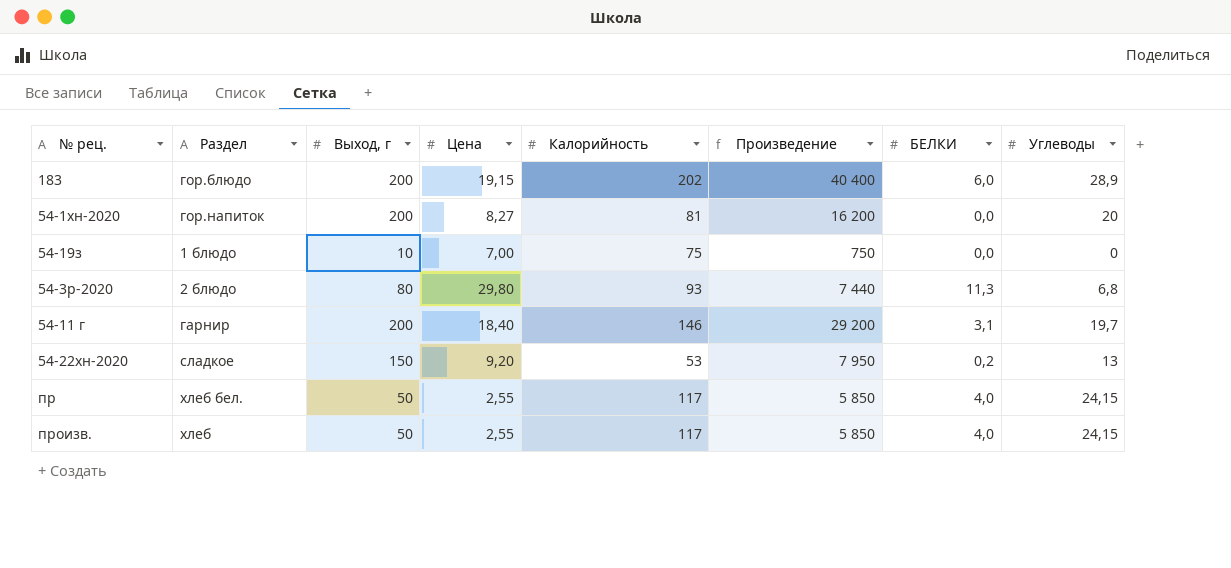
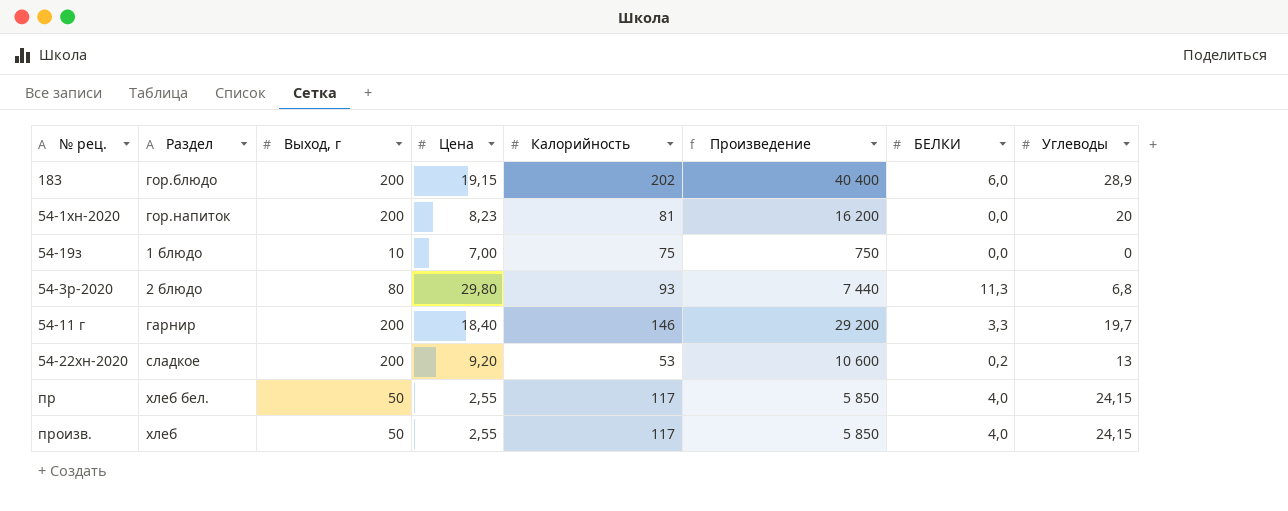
54-1хн-2020 | Цена: 8,27 -> 8,23
54-11 г | БЕЛКИ: 3,1 -> 3,3
54-22хн-2020 | Выход, г: 150 -> 200
54-22хн-2020 | Произведение: 7 950 -> 10 600

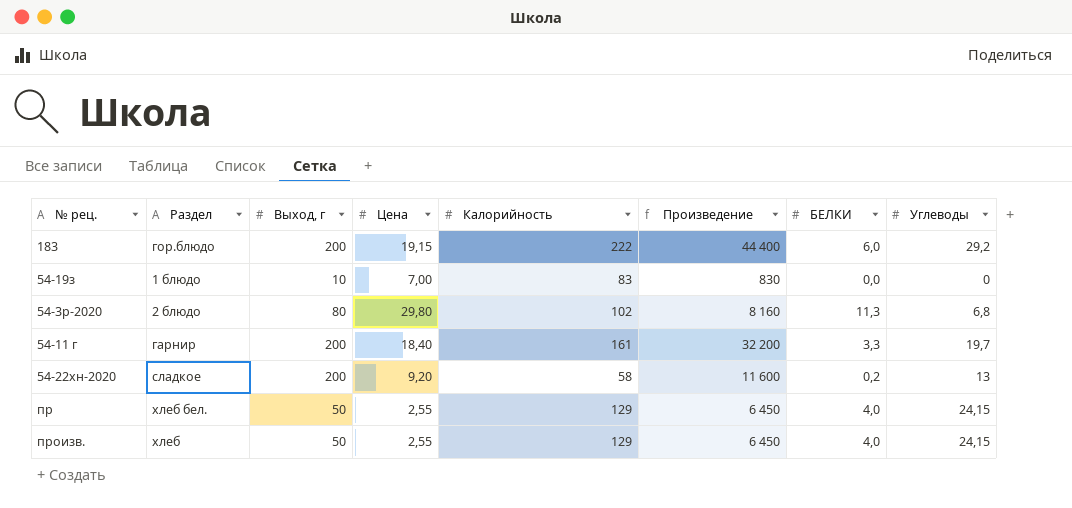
row 54-1хн-2020: гор.напиток | 200 | 8,23 | 81 | 16 200 | 0,0 | 20 -> none
183 | Калорийность: 202 -> 222
183 | Произведение: 40 400 -> 44 400
183 | Углеводы: 28,9 -> 29,2
54-19з | Калорийность: 75 -> 83
54-19з | Произведение: 750 -> 830
54-3р-2020 | Калорийность: 93 -> 102
54-3р-2020 | Произведение: 7 440 -> 8 160
54-11 г | Калорийность: 146 -> 161
54-11 г | Произведение: 29 200 -> 32 200
54-22хн-2020 | Калорийность: 53 -> 58
54-22хн-2020 | Произведение: 10 600 -> 11 600
пр | Калорийность: 117 -> 129
пр | Произведение: 5 850 -> 6 450
произв. | Калорийность: 117 -> 129
произв. | Произведение: 5 850 -> 6 450

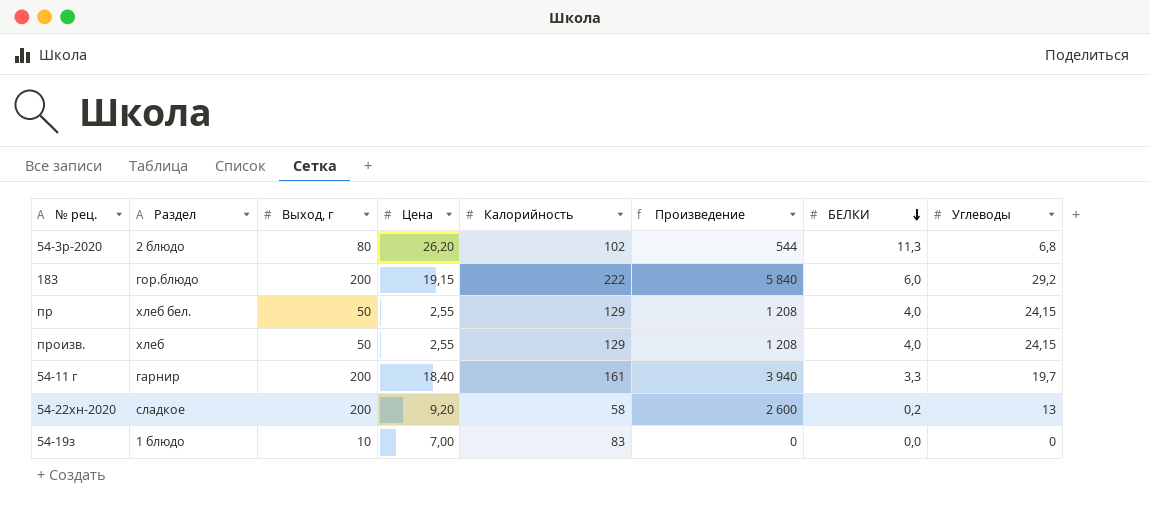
row order: none -> БЕЛКИ descending
column Произведение | formula: [Выход, г] * [Калорийность] -> [Выход, г] * [Углеводы]
54-3р-2020 | Цена: 29,80 -> 26,20

